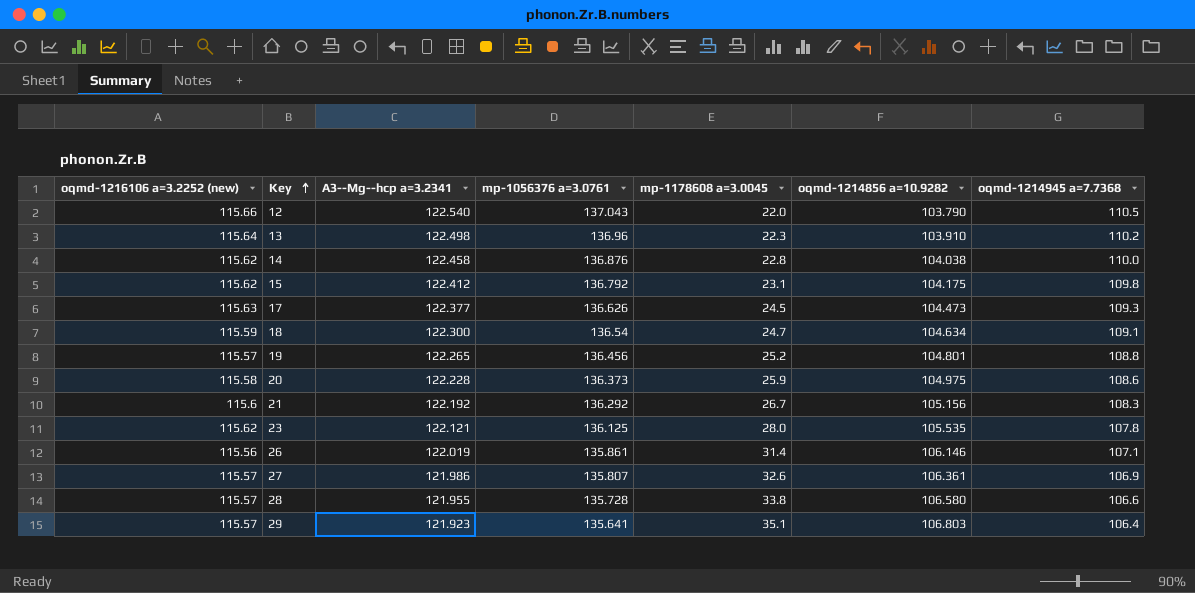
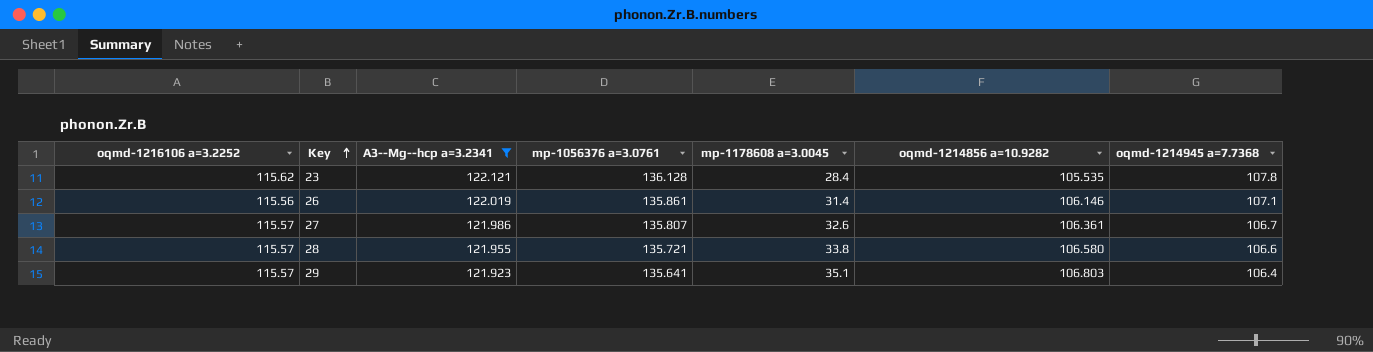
filter: none -> A3--Mg--hcp a=3.2341 <= 122.121
column name: oqmd-1216106 a=3.2252 (new) -> oqmd-1216106 a=3.2252
23 | mp-1056376 a=3.0761: 136.125 -> 136.128
23 | mp-1178608 a=3.0045: 28.0 -> 28.4
27 | oqmd-1214945 a=7.7368: 106.9 -> 106.7
28 | mp-1056376 a=3.0761: 135.728 -> 135.721

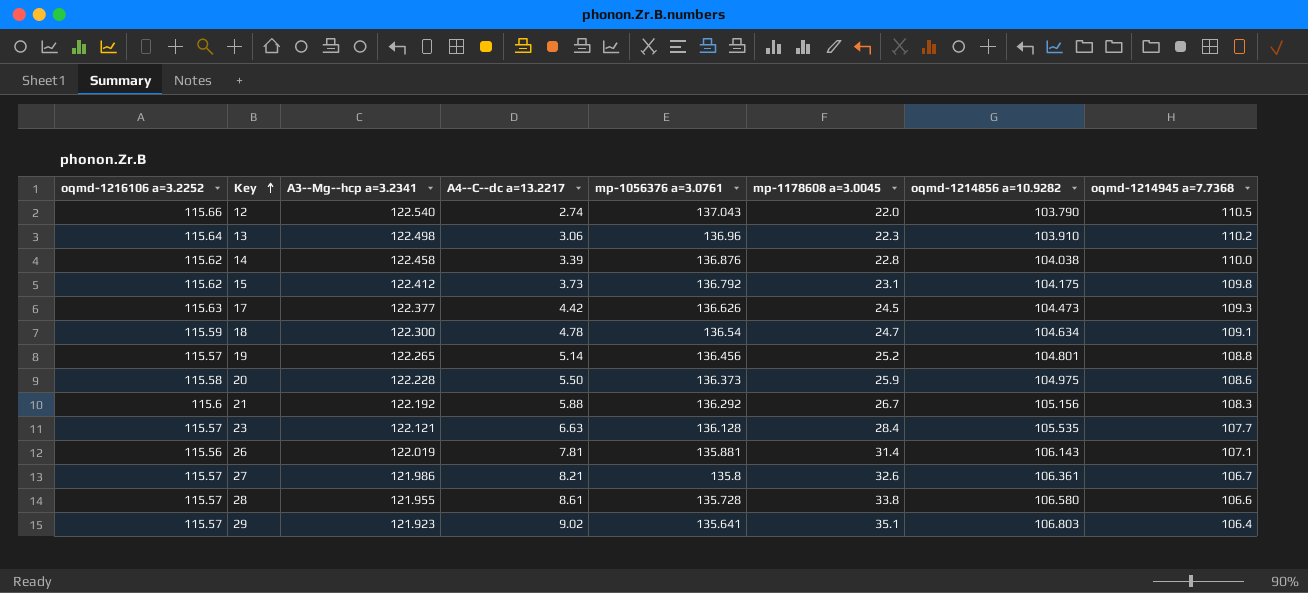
filter: A3--Mg--hcp a=3.2341 <= 122.121 -> none
column A4--C--dc a=13.2217 | position: none -> 4
23 | oqmd-1216106 a=3.2252: 115.62 -> 115.57
23 | oqmd-1214945 a=7.7368: 107.8 -> 107.7
26 | mp-1056376 a=3.0761: 135.861 -> 135.881
26 | oqmd-1214856 a=10.9282: 106.146 -> 106.143
27 | mp-1056376 a=3.0761: 135.807 -> 135.8
28 | mp-1056376 a=3.0761: 135.721 -> 135.728

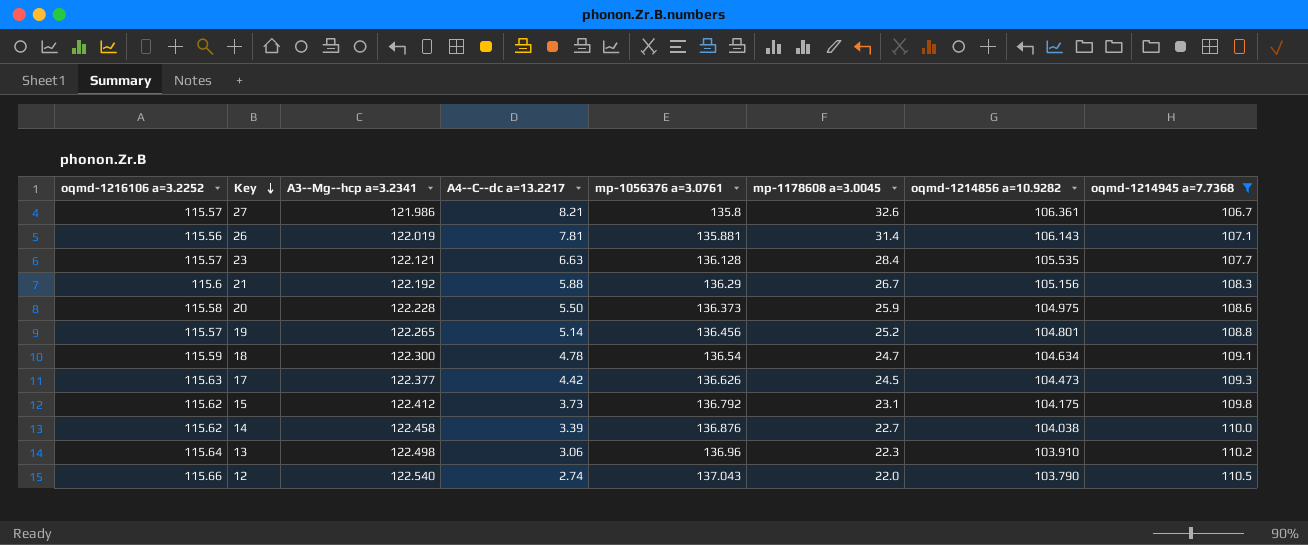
filter: none -> oqmd-1214945 a=7.7368 >= 106.7
row order: Key ascending -> Key descending
21 | mp-1056376 a=3.0761: 136.292 -> 136.29
14 | mp-1178608 a=3.0045: 22.8 -> 22.7

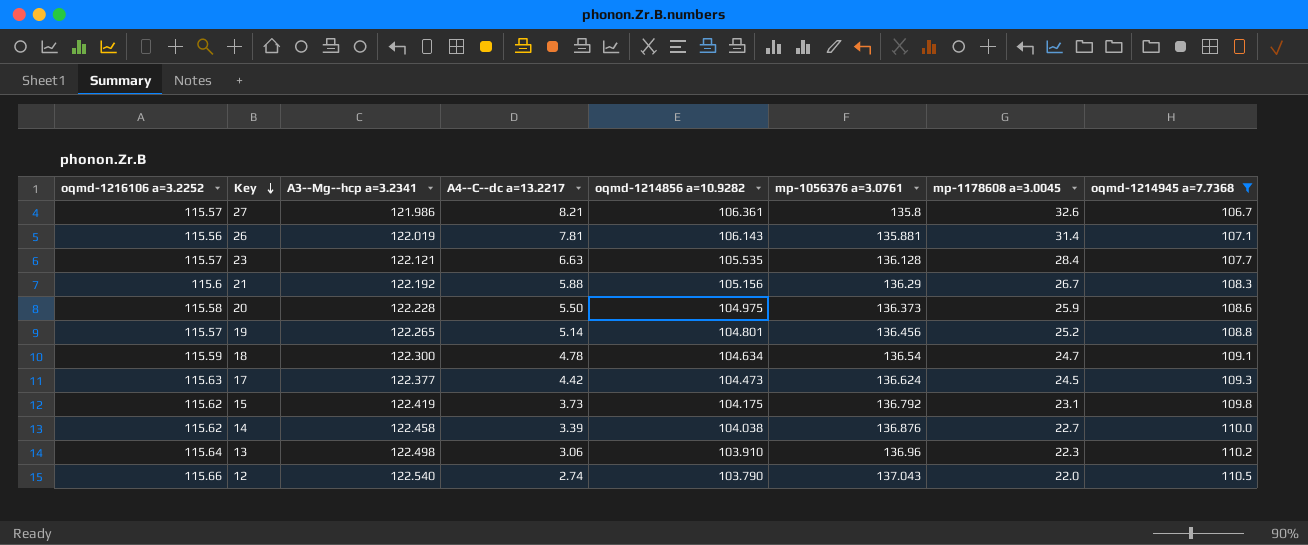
column oqmd-1214856 a=10.9282 | position: 7 -> 5
17 | mp-1056376 a=3.0761: 136.626 -> 136.624
15 | A3--Mg--hcp a=3.2341: 122.412 -> 122.419

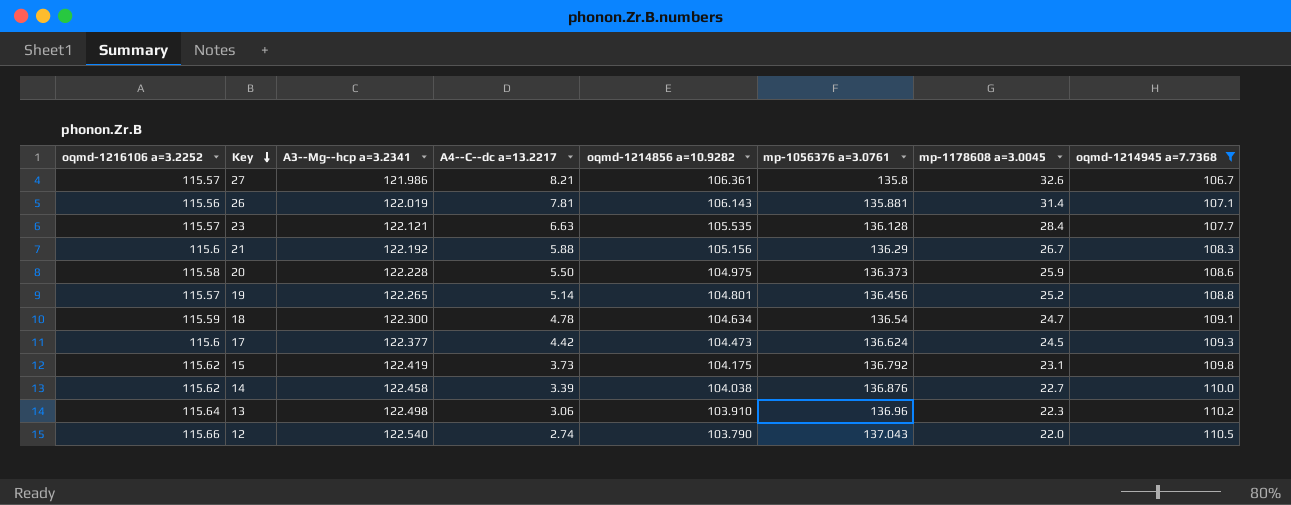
17 | oqmd-1216106 a=3.2252: 115.63 -> 115.6

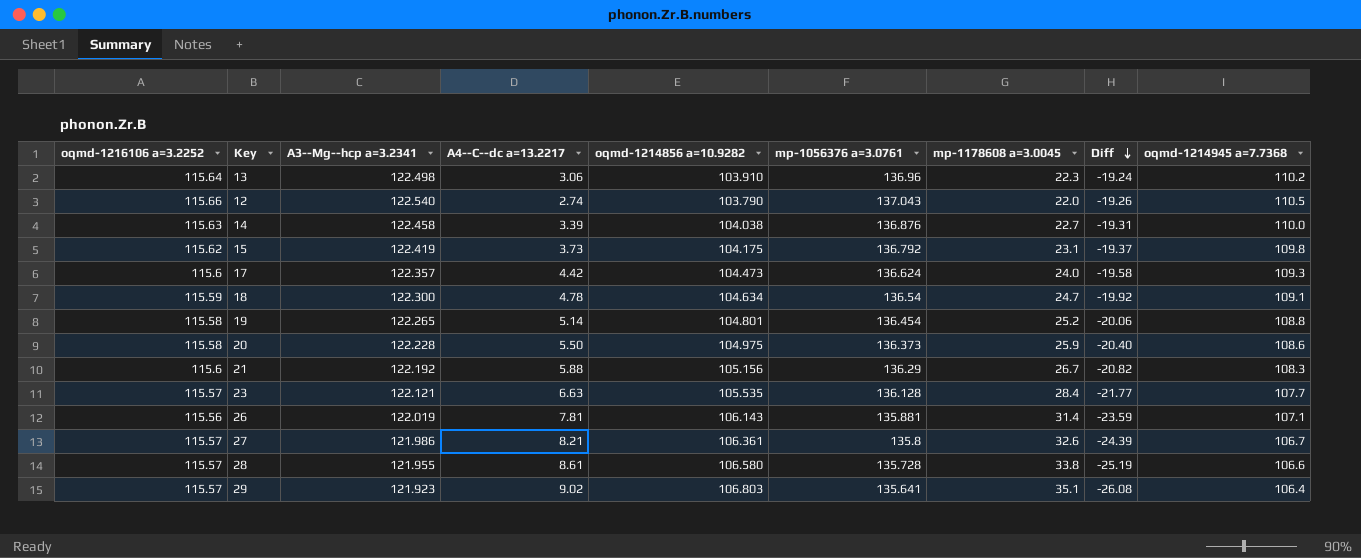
filter: oqmd-1214945 a=7.7368 >= 106.7 -> none
row order: Key descending -> Diff descending
column Diff | formula: none -> [A4--C--dc a=13.2217] - [mp-1178608 a=3.0045]
14 | oqmd-1216106 a=3.2252: 115.62 -> 115.63
17 | A3--Mg--hcp a=3.2341: 122.377 -> 122.357
17 | mp-1178608 a=3.0045: 24.5 -> 24.0
19 | oqmd-1216106 a=3.2252: 115.57 -> 115.58
19 | mp-1056376 a=3.0761: 136.456 -> 136.454

